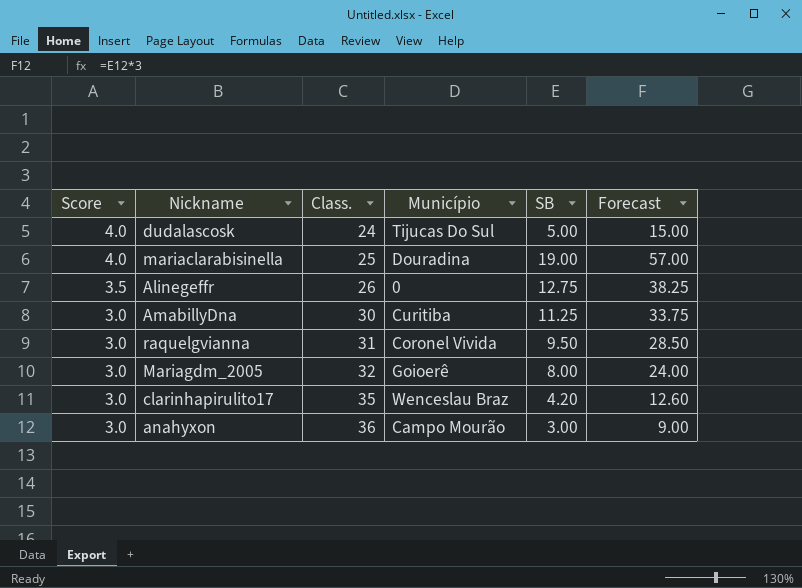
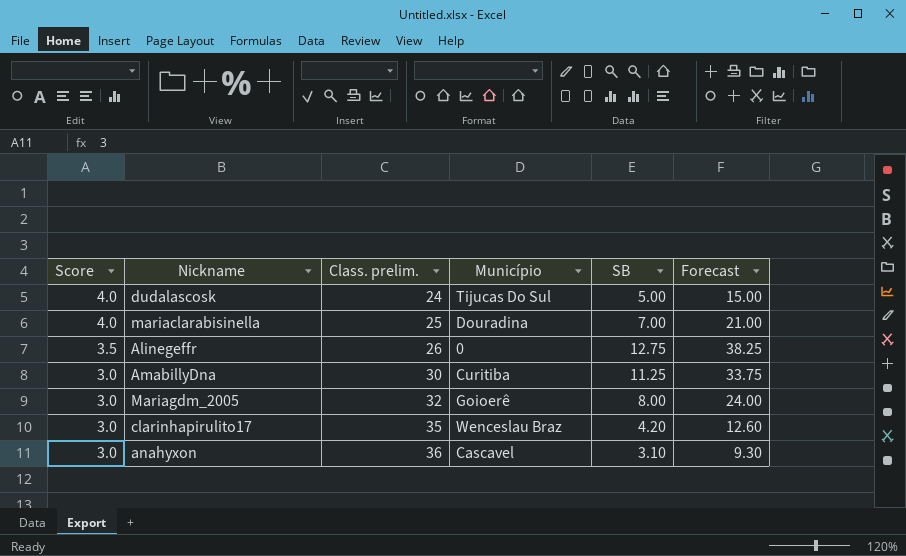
column name: Class. -> Class. prelim.
row raquelgvianna: 3.0 | 31 | Coronel Vivida | 9.50 | 28.50 -> none
mariaclarabisinella | SB: 19.00 -> 7.00
mariaclarabisinella | Forecast: 57.00 -> 21.00
anahyxon | Município: Campo Mourão -> Cascavel
anahyxon | SB: 3.00 -> 3.10
anahyxon | Forecast: 9.00 -> 9.30

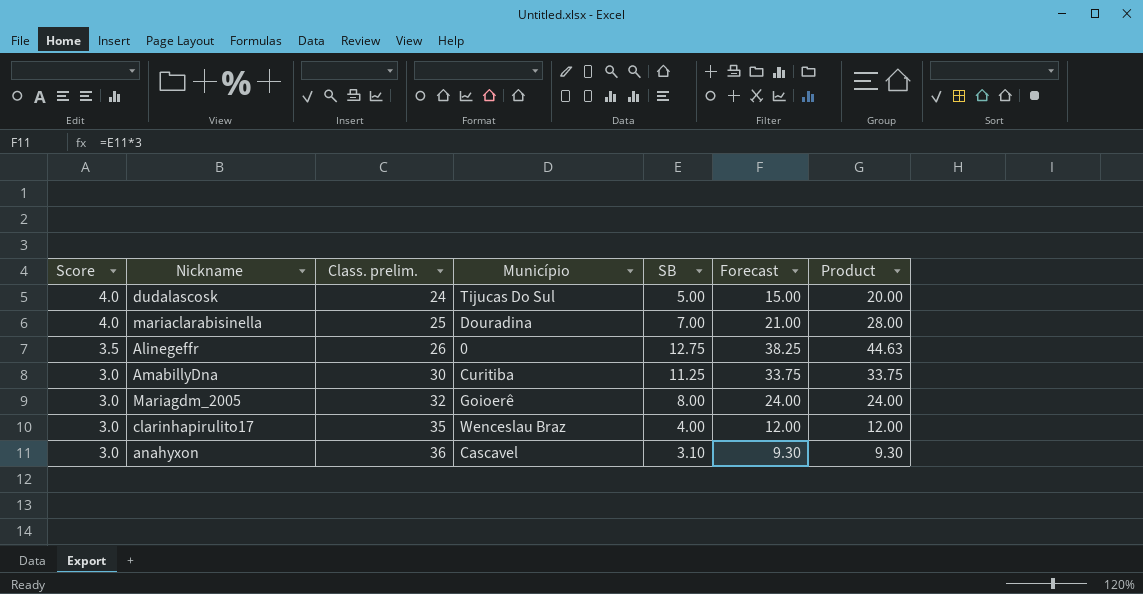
column Product | formula: none -> [Score] * [SB]
clarinhapirulito17 | SB: 4.20 -> 4.00
clarinhapirulito17 | Forecast: 12.60 -> 12.00

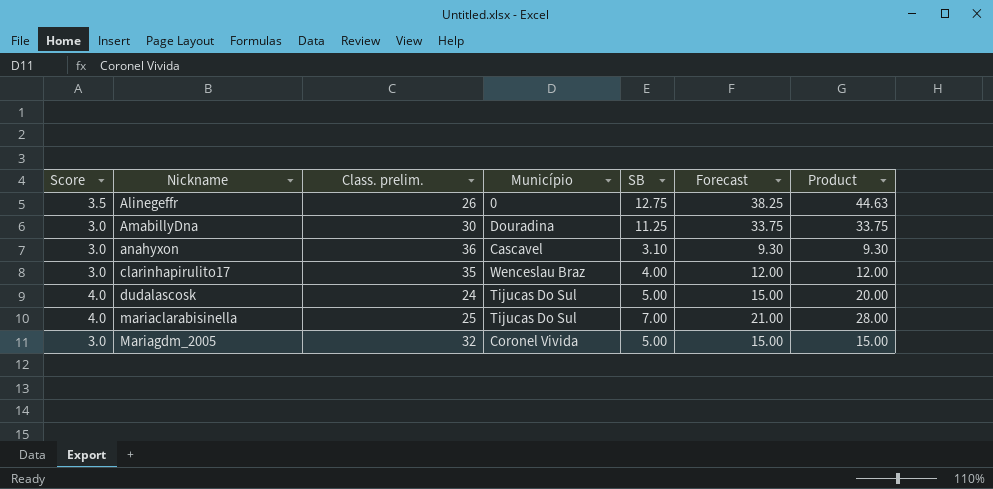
row order: Score descending -> Nickname ascending
AmabillyDna | Município: Curitiba -> Douradina
mariaclarabisinella | Município: Douradina -> Tijucas Do Sul
Mariagdm_2005 | Município: Goioerê -> Coronel Vivida
Mariagdm_2005 | SB: 8.00 -> 5.00
Mariagdm_2005 | Forecast: 24.00 -> 15.00
Mariagdm_2005 | Product: 24.00 -> 15.00

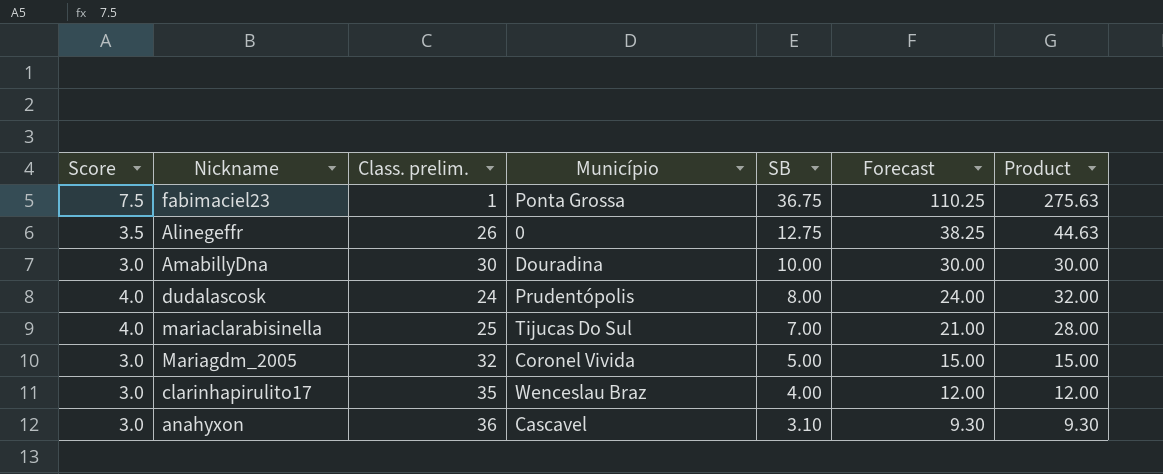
row order: Nickname ascending -> SB descending
row fabimaciel23: none -> 7.5 | 1 | Ponta Grossa | 36.75 | 110.25 | 275.63
AmabillyDna | SB: 11.25 -> 10.00
AmabillyDna | Forecast: 33.75 -> 30.00
AmabillyDna | Product: 33.75 -> 30.00
dudalascosk | Município: Tijucas Do Sul -> Prudentópolis
dudalascosk | SB: 5.00 -> 8.00
dudalascosk | Forecast: 15.00 -> 24.00
dudalascosk | Product: 20.00 -> 32.00

